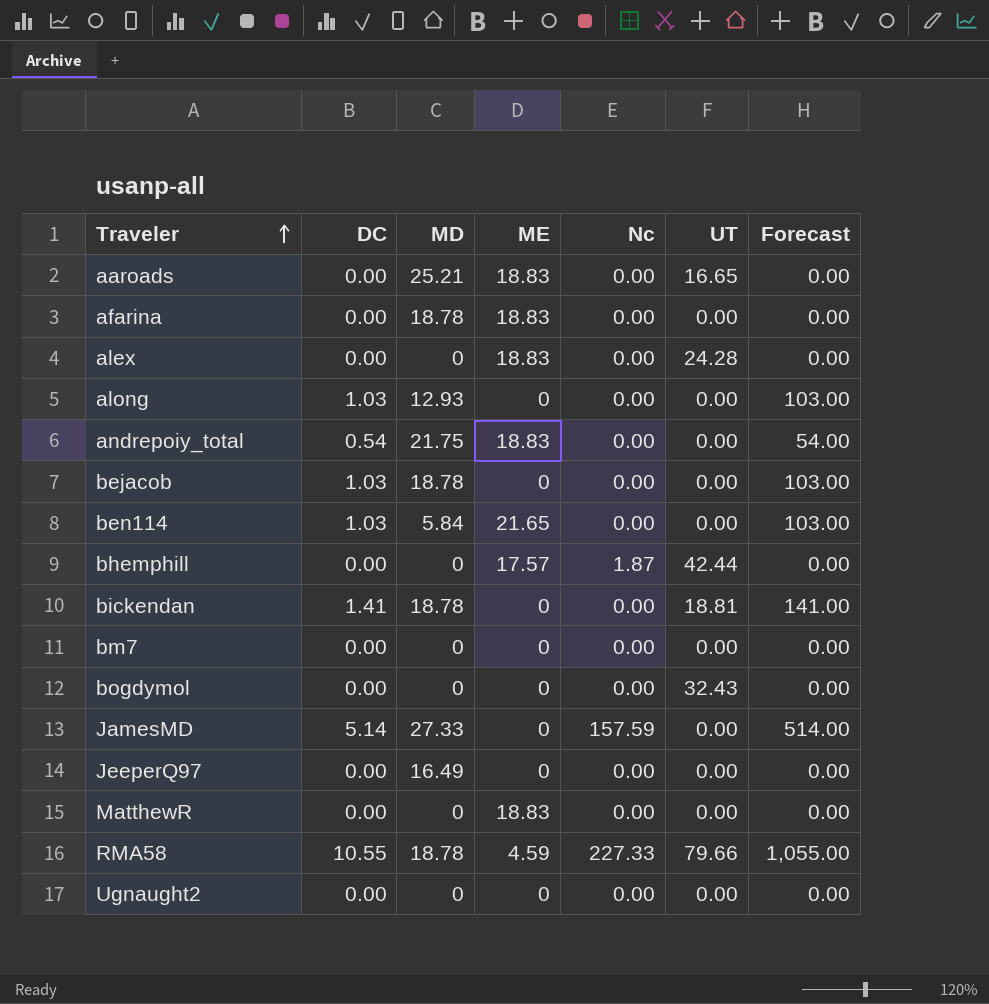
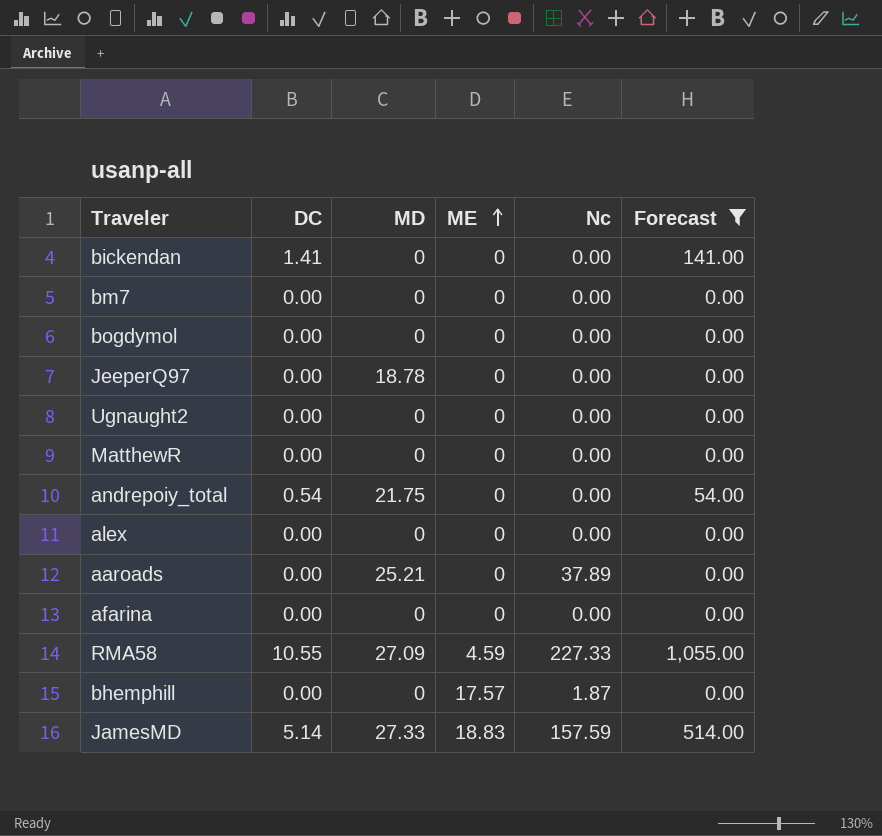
filter: none -> Forecast != 103.00
row order: Traveler ascending -> ME ascending
column UT | position: 6 -> none
bickendan | MD: 18.78 -> 0
JeeperQ97 | MD: 16.49 -> 18.78
MatthewR | ME: 18.83 -> 0
andrepoiy_total | ME: 18.83 -> 0
alex | ME: 18.83 -> 0
aaroads | ME: 18.83 -> 0
aaroads | Nc: 0.00 -> 37.89
afarina | MD: 18.78 -> 0
afarina | ME: 18.83 -> 0
RMA58 | MD: 18.78 -> 27.09
JamesMD | ME: 0 -> 18.83

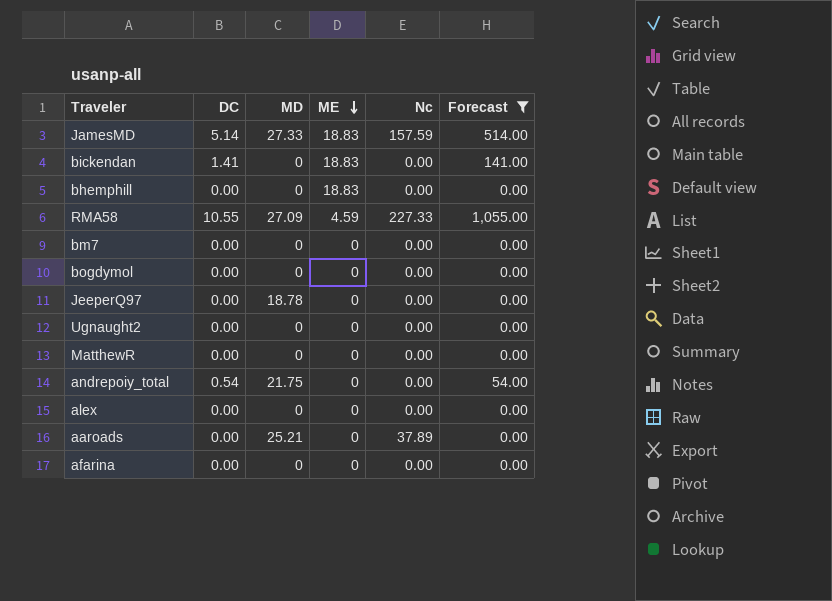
row order: ME ascending -> ME descending
bickendan | ME: 0 -> 18.83
bhemphill | ME: 17.57 -> 18.83
bhemphill | Nc: 1.87 -> 0.00

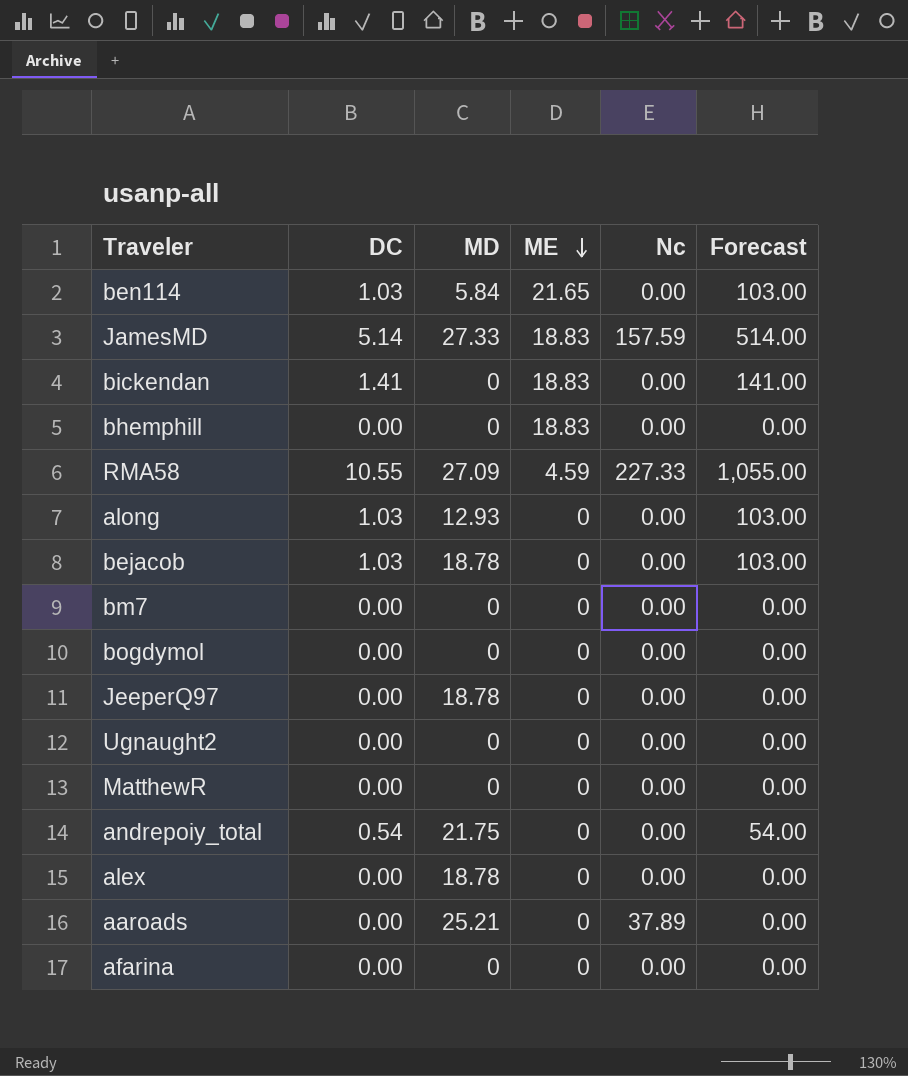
filter: Forecast != 103.00 -> none
alex | MD: 0 -> 18.78

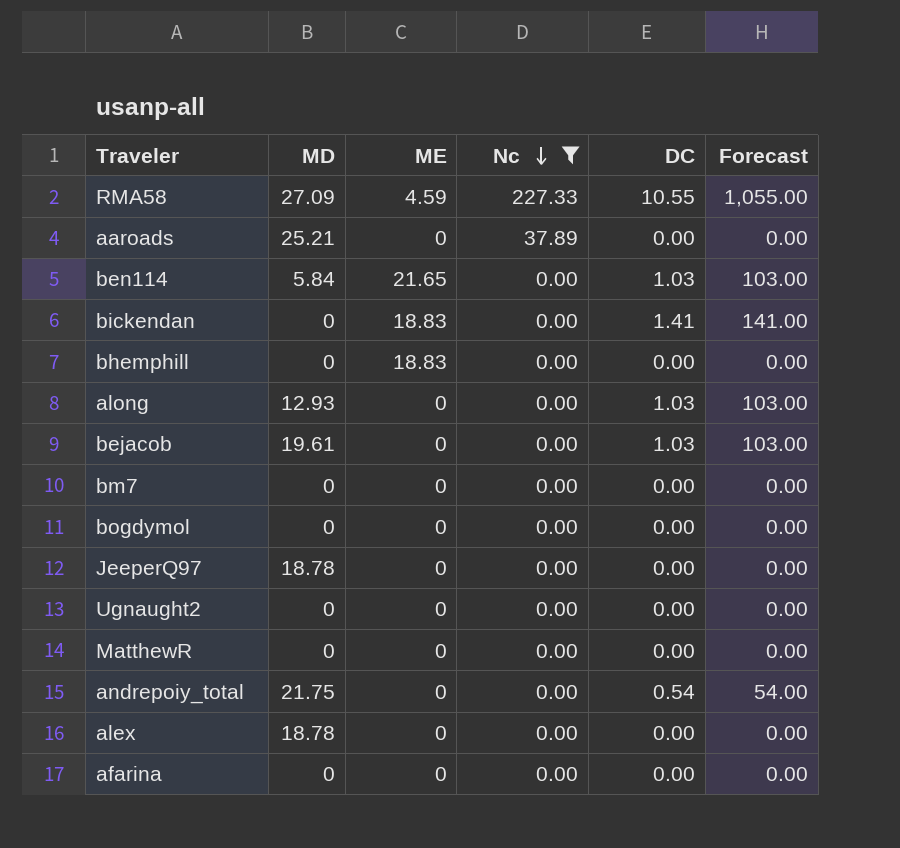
filter: none -> Nc != 157.59
row order: ME descending -> Nc descending
column DC | position: 2 -> 5
bejacob | MD: 18.78 -> 19.61

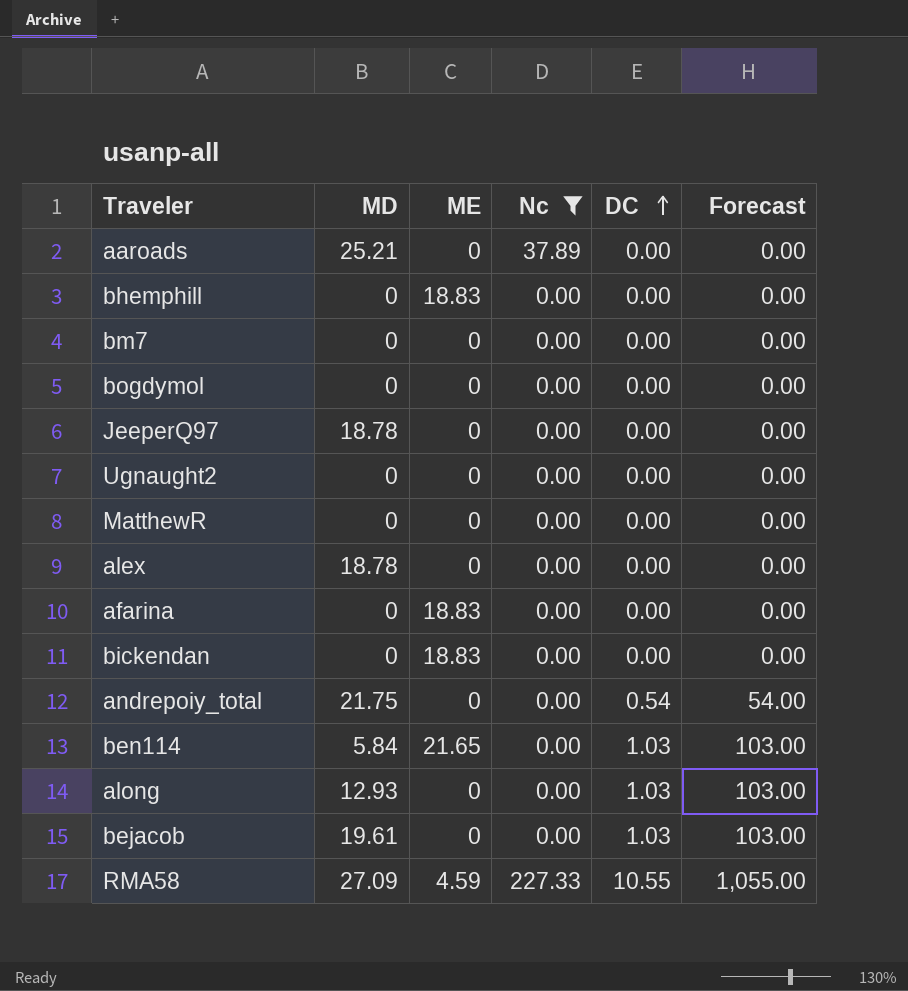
row order: Nc descending -> DC ascending
afarina | ME: 0 -> 18.83
bickendan | DC: 1.41 -> 0.00
bickendan | Forecast: 141.00 -> 0.00

